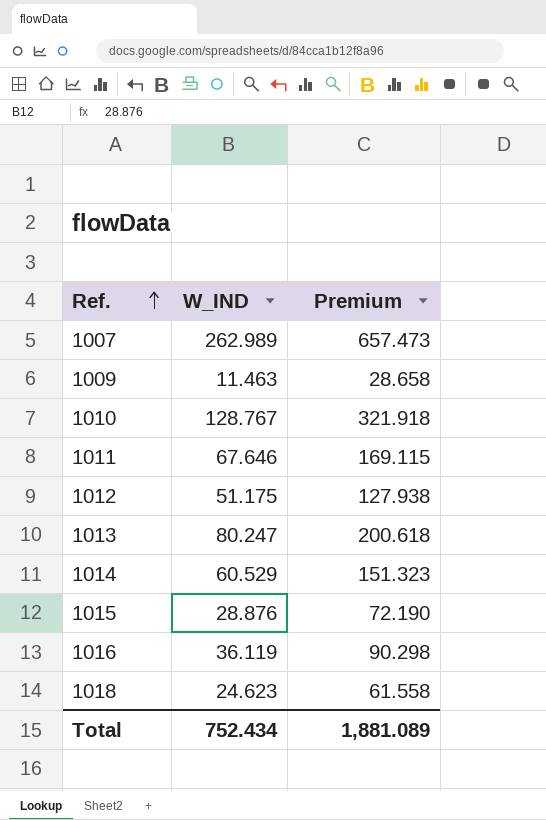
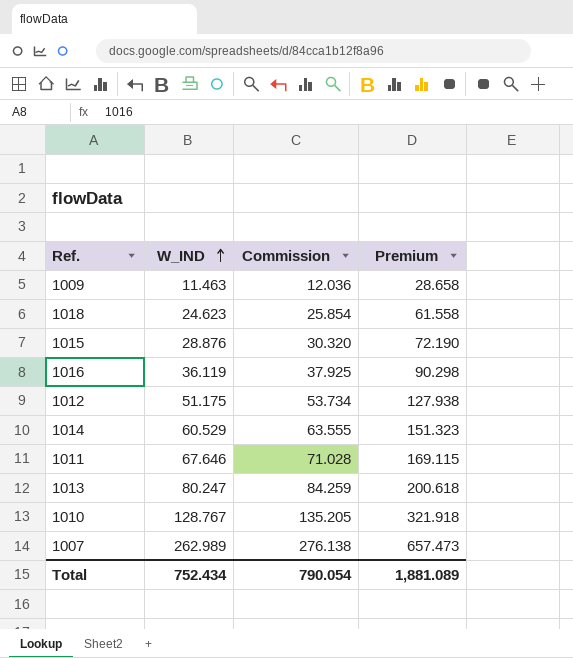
row order: Ref. ascending -> W_IND ascending
column Commission | formula: none -> [W_IND] * 1.05

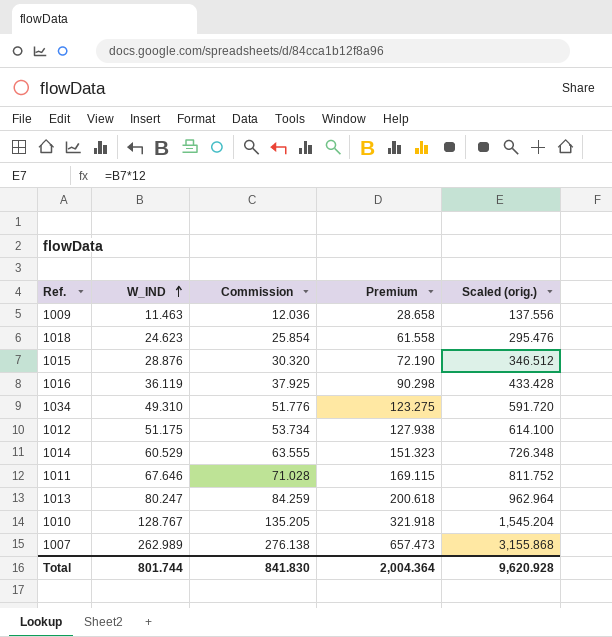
column Scaled (orig.) | formula: none -> [W_IND] * 12
row 1034: none -> 49.310 | 51.776 | 123.275 | 591.720
Total | W_IND: 752.434 -> 801.744
Total | Commission: 790.054 -> 841.830
Total | Premium: 1,881.089 -> 2,004.364

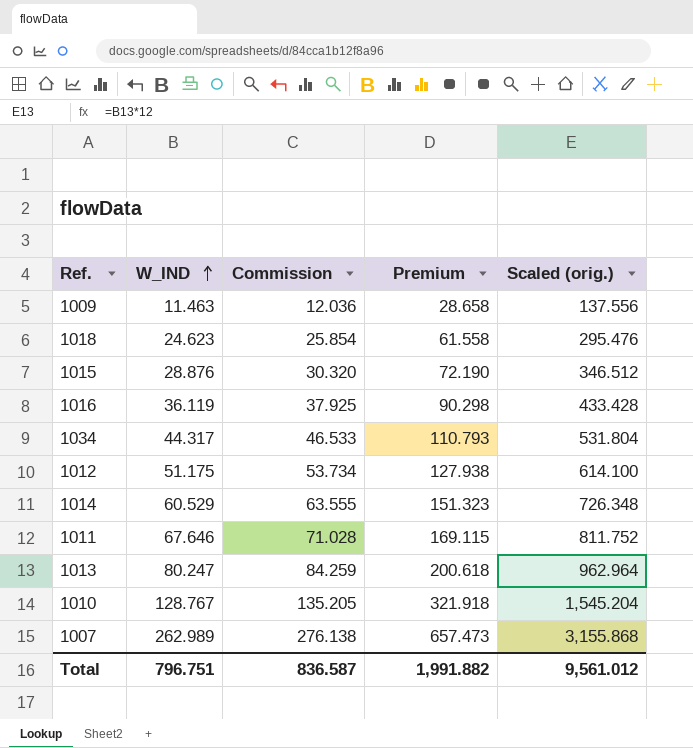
1034 | W_IND: 49.310 -> 44.317
1034 | Commission: 51.776 -> 46.533
1034 | Premium: 123.275 -> 110.793
1034 | Scaled (orig.): 591.720 -> 531.804
Total | W_IND: 801.744 -> 796.751
Total | Commission: 841.830 -> 836.587
Total | Premium: 2,004.364 -> 1,991.882
Total | Scaled (orig.): 9,620.928 -> 9,561.012

